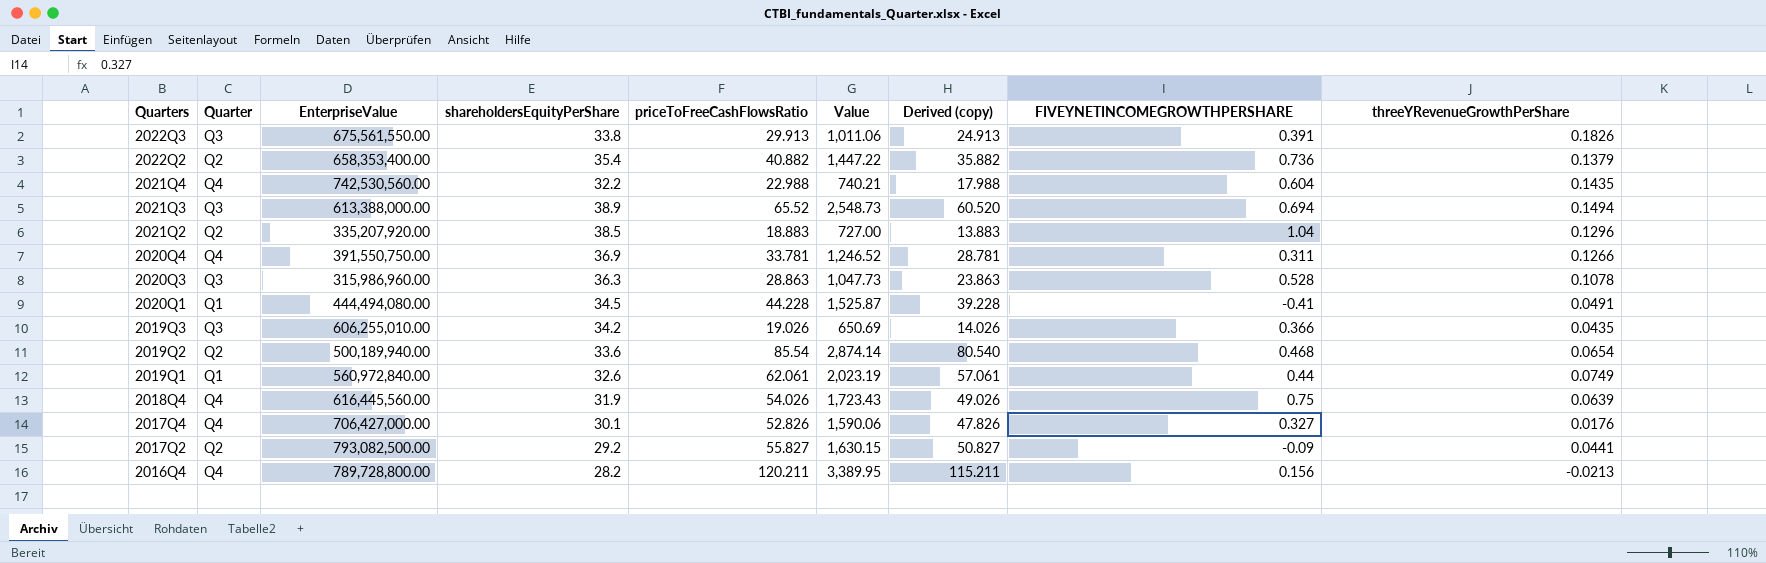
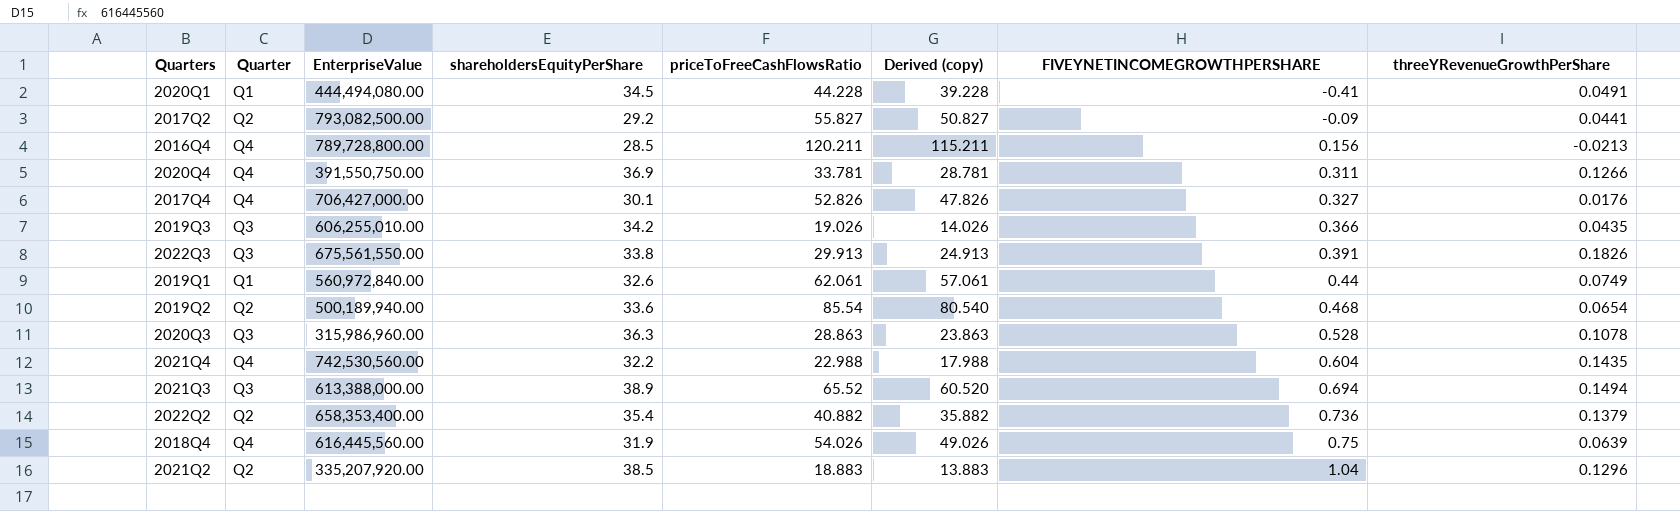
row order: Quarters descending -> FIVEYNETINCOMEGROWTHPERSHARE ascending
column Value | formula: [shareholdersEquityPerShare] * [priceToFreeCashFlowsRatio] -> none
2016Q4 | shareholdersEquityPerShare: 28.2 -> 28.5

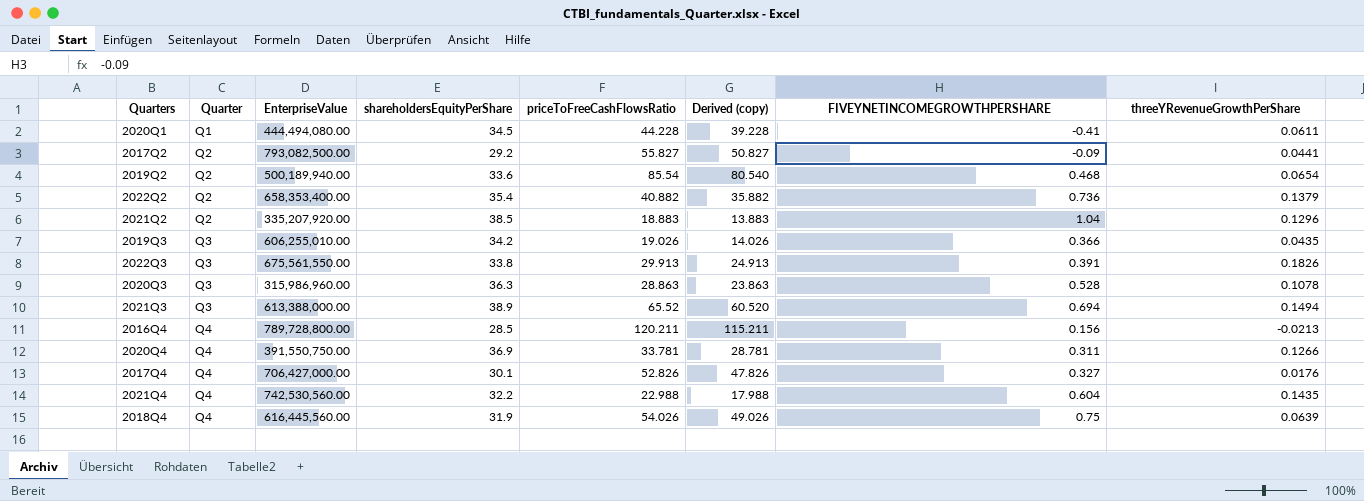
row order: FIVEYNETINCOMEGROWTHPERSHARE ascending -> Quarter ascending
row 2019Q1: Q1 | 560,972,840.00 | 32.6 | 62.061 | 57.061 | 0.44 | 0.0749 -> none
2020Q1 | threeYRevenueGrowthPerShare: 0.0491 -> 0.0611

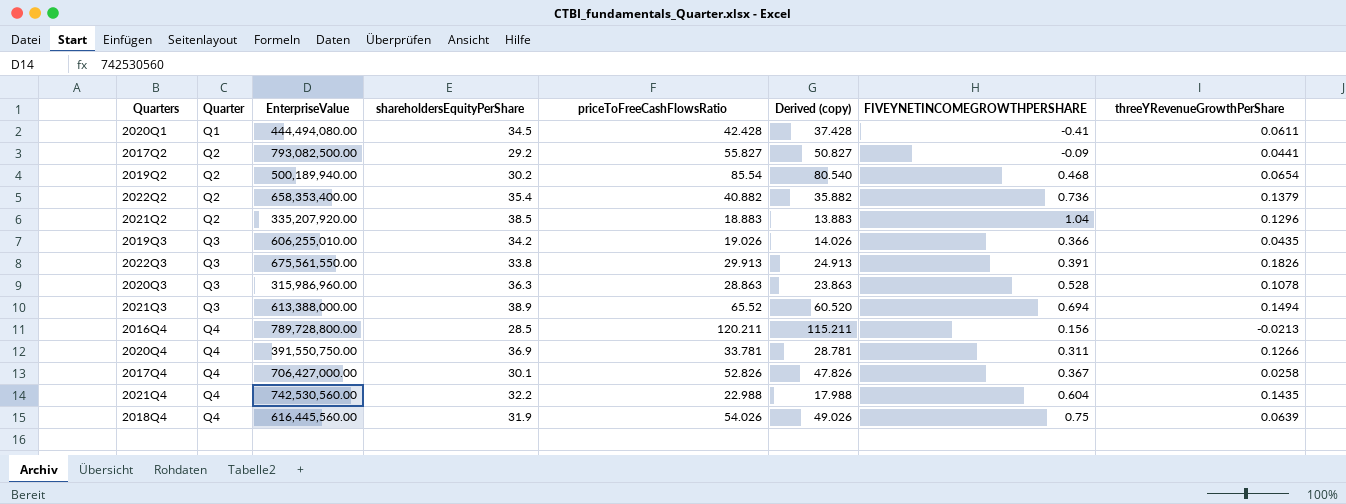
2020Q1 | priceToFreeCashFlowsRatio: 44.228 -> 42.428
2020Q1 | Derived (copy): 39.228 -> 37.428
2019Q2 | shareholdersEquityPerShare: 33.6 -> 30.2
2017Q4 | FIVEYNETINCOMEGROWTHPERSHARE: 0.327 -> 0.367
2017Q4 | threeYRevenueGrowthPerShare: 0.0176 -> 0.0258

